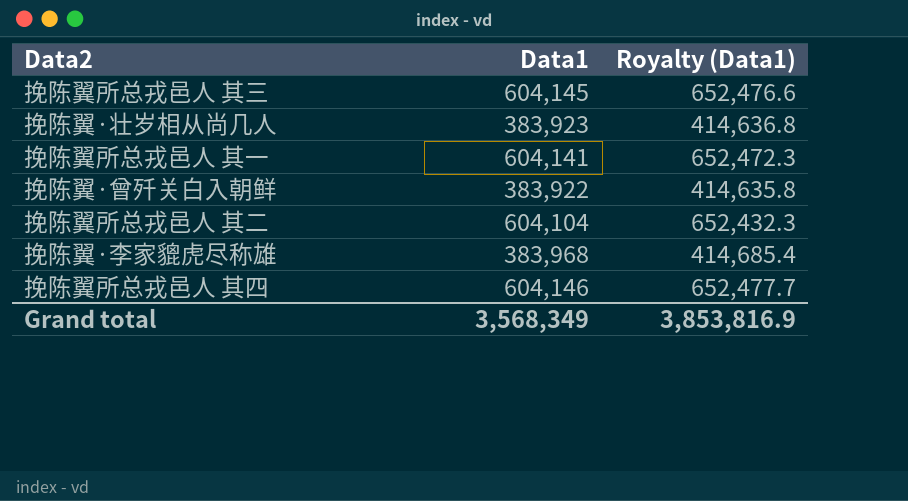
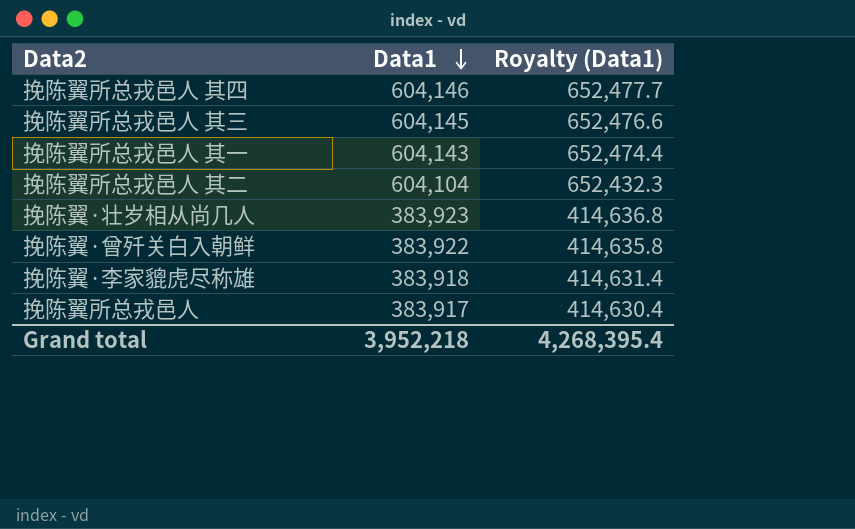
row order: none -> Data1 descending
挽陈翼所总戎邑人 其一 | Data1: 604,141 -> 604,143
挽陈翼所总戎邑人 其一 | Royalty (Data1): 652,472.3 -> 652,474.4
挽陈翼·李家貔虎尽称雄 | Data1: 383,968 -> 383,918
挽陈翼·李家貔虎尽称雄 | Royalty (Data1): 414,685.4 -> 414,631.4
row 挽陈翼所总戎邑人: none -> 383,917 | 414,630.4
Grand total | Data1: 3,568,349 -> 3,952,218
Grand total | Royalty (Data1): 3,853,816.9 -> 4,268,395.4

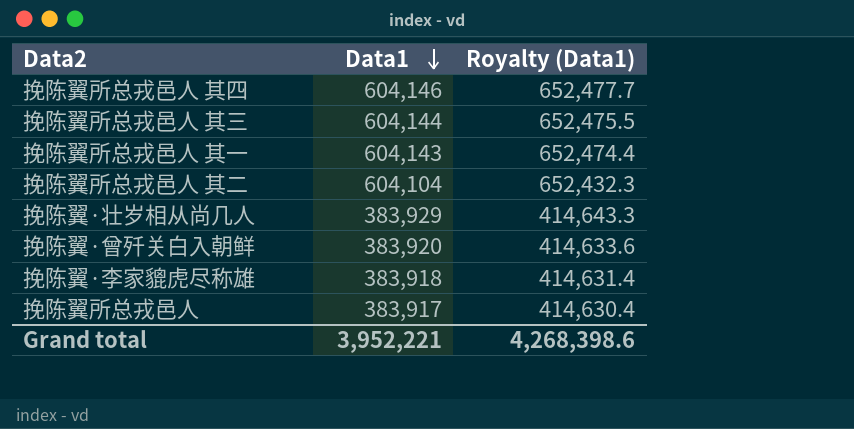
挽陈翼所总戎邑人 其三 | Data1: 604,145 -> 604,144
挽陈翼所总戎邑人 其三 | Royalty (Data1): 652,476.6 -> 652,475.5
挽陈翼·壮岁相从尚几人 | Data1: 383,923 -> 383,929
挽陈翼·壮岁相从尚几人 | Royalty (Data1): 414,636.8 -> 414,643.3
挽陈翼·曾歼关白入朝鲜 | Data1: 383,922 -> 383,920
挽陈翼·曾歼关白入朝鲜 | Royalty (Data1): 414,635.8 -> 414,633.6
Grand total | Data1: 3,952,218 -> 3,952,221
Grand total | Royalty (Data1): 4,268,395.4 -> 4,268,398.6

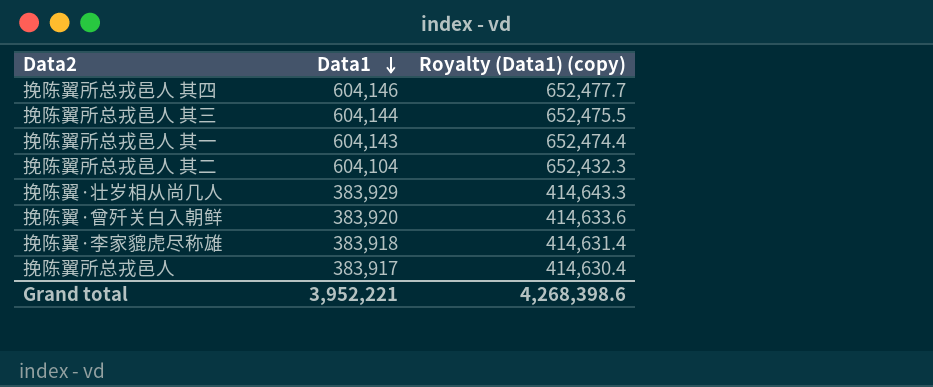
column name: Royalty (Data1) -> Royalty (Data1) (copy)

